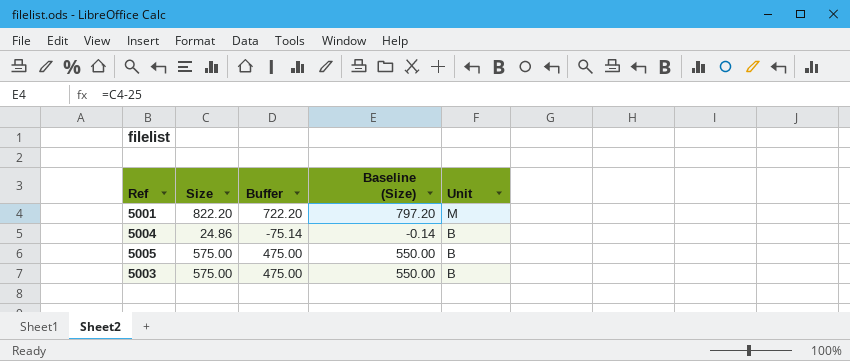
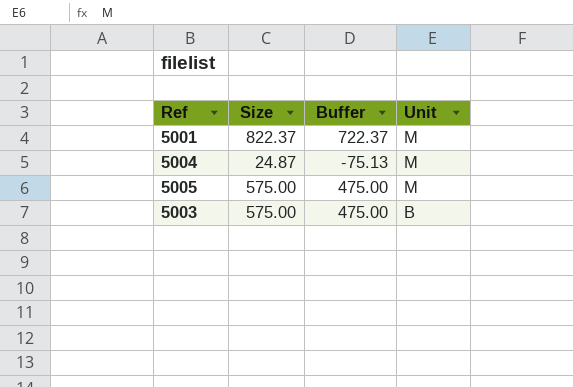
column Baseline (Size) | formula: [Size] - 25 -> none
5001 | Size: 822.20 -> 822.37
5001 | Buffer: 722.20 -> 722.37
5004 | Size: 24.86 -> 24.87
5004 | Buffer: -75.14 -> -75.13
5004 | Unit: B -> M
5005 | Unit: B -> M

